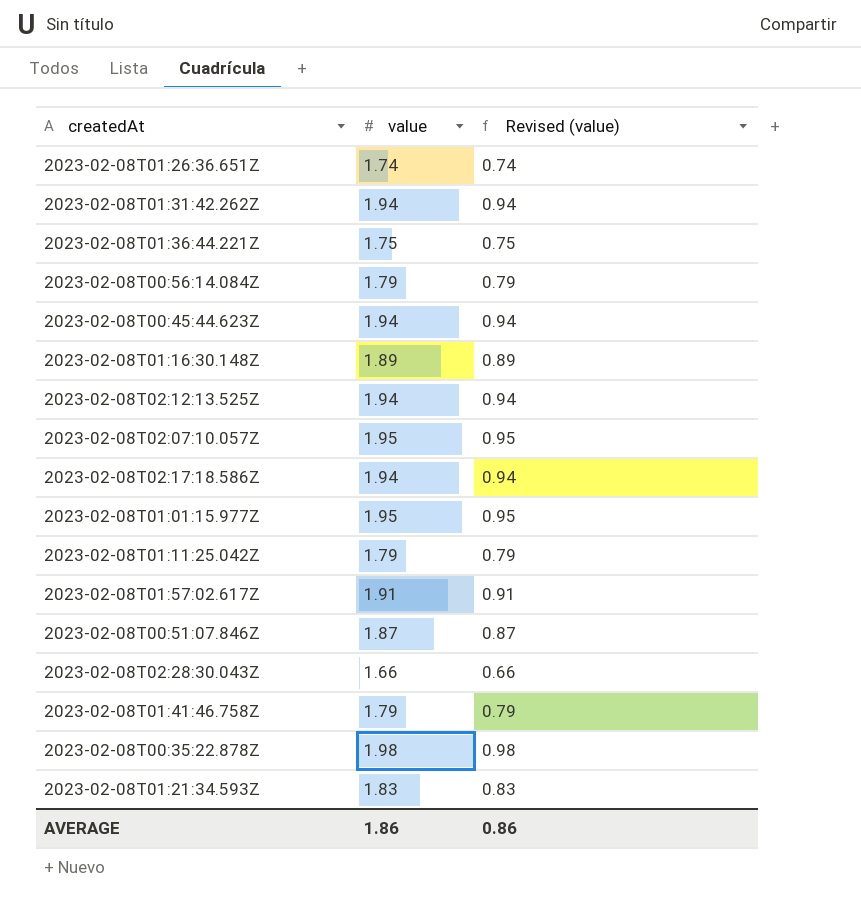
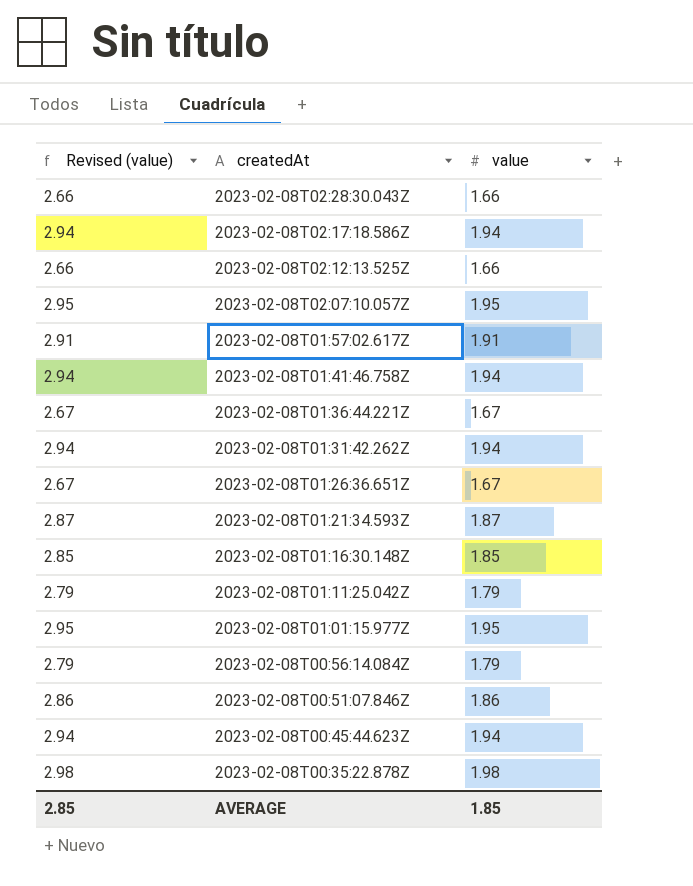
row order: none -> createdAt descending
column Revised (value) | formula: [value] - 1 -> [value] + 1
column Revised (value) | position: 3 -> 1
2023-02-08T02:12:13.525Z | value: 1.94 -> 1.66
2023-02-08T01:41:46.758Z | value: 1.79 -> 1.94
2023-02-08T01:36:44.221Z | value: 1.75 -> 1.67
2023-02-08T01:26:36.651Z | value: 1.74 -> 1.67
2023-02-08T01:21:34.593Z | value: 1.83 -> 1.87
2023-02-08T01:16:30.148Z | value: 1.89 -> 1.85
2023-02-08T00:51:07.846Z | value: 1.87 -> 1.86
AVERAGE | Revised (value): 0.86 -> 2.85
AVERAGE | value: 1.86 -> 1.85

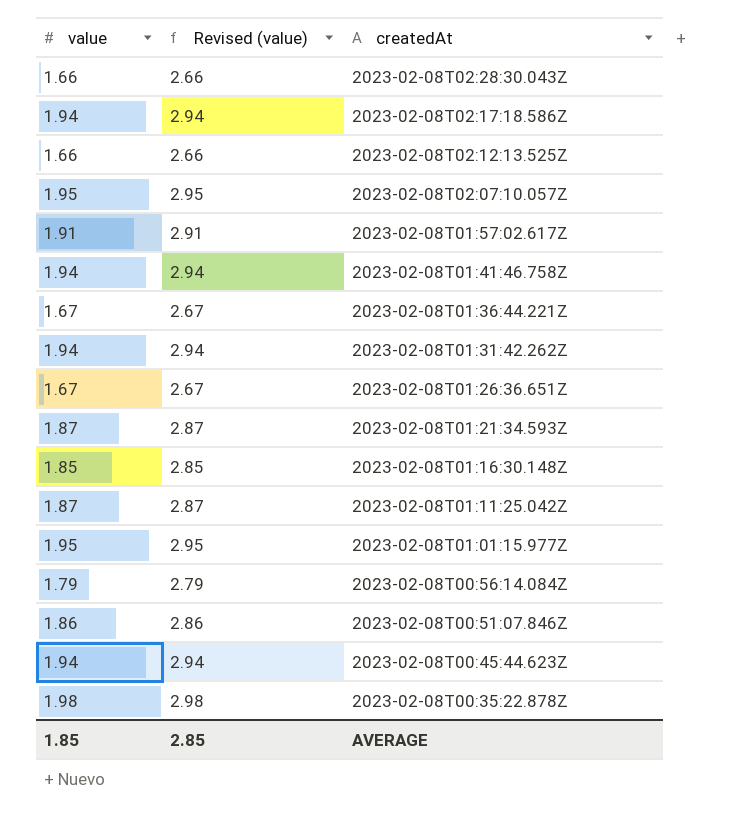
column value | position: 3 -> 1
2023-02-08T01:11:25.042Z | value: 1.79 -> 1.87
2023-02-08T01:11:25.042Z | Revised (value): 2.79 -> 2.87

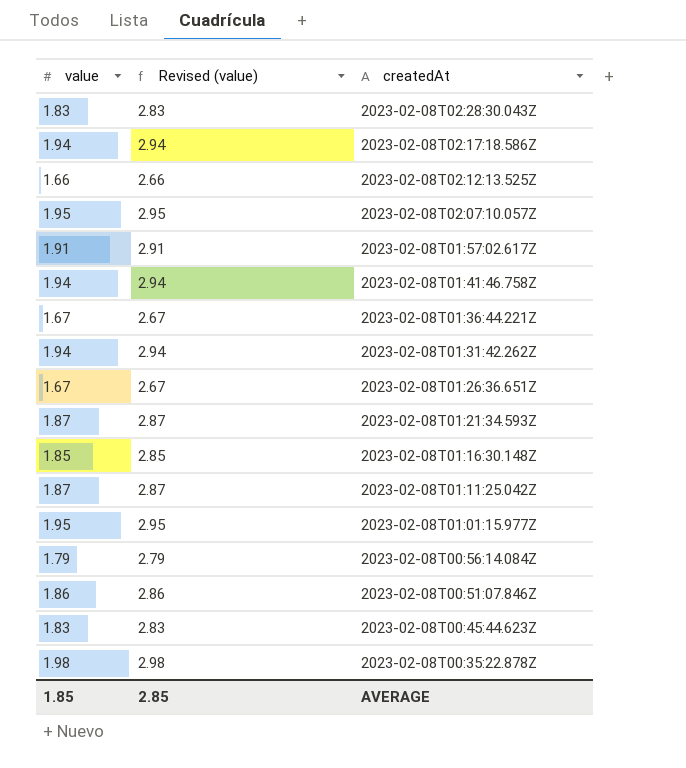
2023-02-08T02:28:30.043Z | value: 1.66 -> 1.83
2023-02-08T02:28:30.043Z | Revised (value): 2.66 -> 2.83
2023-02-08T00:45:44.623Z | value: 1.94 -> 1.83
2023-02-08T00:45:44.623Z | Revised (value): 2.94 -> 2.83

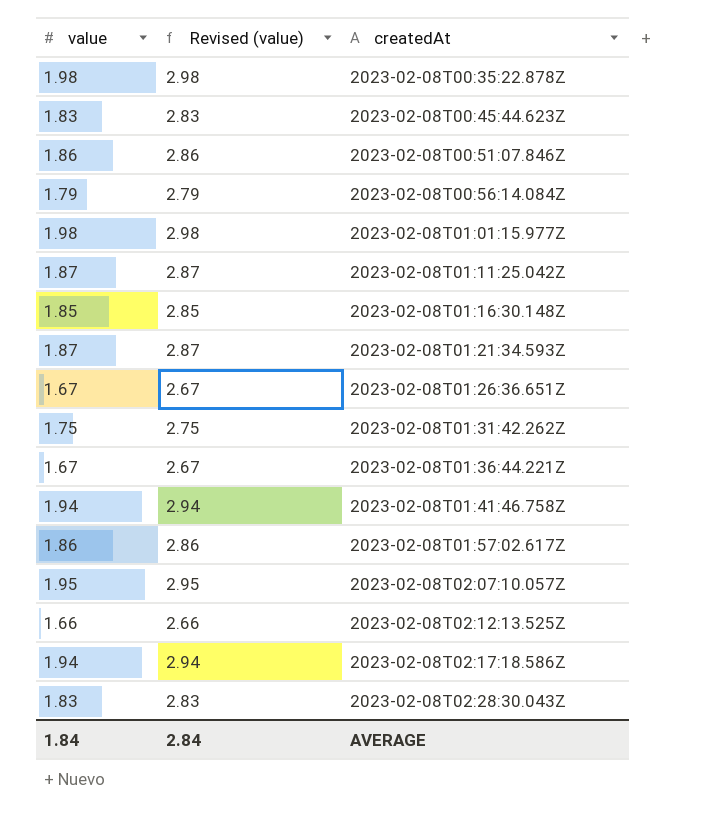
row order: createdAt descending -> createdAt ascending
2023-02-08T01:01:15.977Z | value: 1.95 -> 1.98
2023-02-08T01:01:15.977Z | Revised (value): 2.95 -> 2.98
2023-02-08T01:31:42.262Z | value: 1.94 -> 1.75
2023-02-08T01:31:42.262Z | Revised (value): 2.94 -> 2.75
2023-02-08T01:57:02.617Z | value: 1.91 -> 1.86
2023-02-08T01:57:02.617Z | Revised (value): 2.91 -> 2.86
AVERAGE | value: 1.85 -> 1.84
AVERAGE | Revised (value): 2.85 -> 2.84

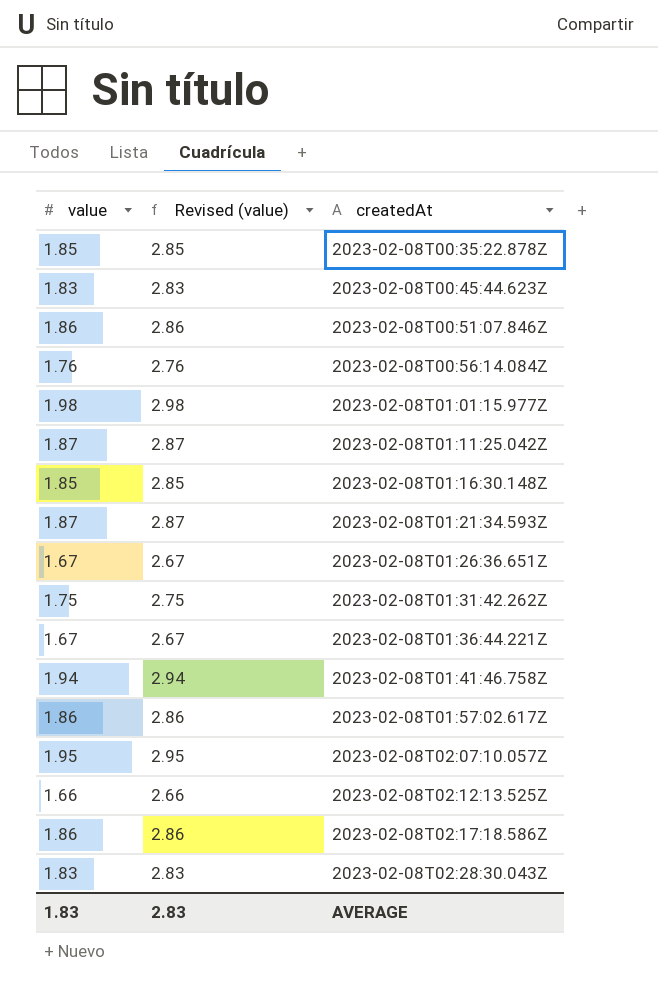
2023-02-08T00:35:22.878Z | value: 1.98 -> 1.85
2023-02-08T00:35:22.878Z | Revised (value): 2.98 -> 2.85
2023-02-08T00:56:14.084Z | value: 1.79 -> 1.76
2023-02-08T00:56:14.084Z | Revised (value): 2.79 -> 2.76
2023-02-08T02:17:18.586Z | value: 1.94 -> 1.86
2023-02-08T02:17:18.586Z | Revised (value): 2.94 -> 2.86
AVERAGE | value: 1.84 -> 1.83
AVERAGE | Revised (value): 2.84 -> 2.83

